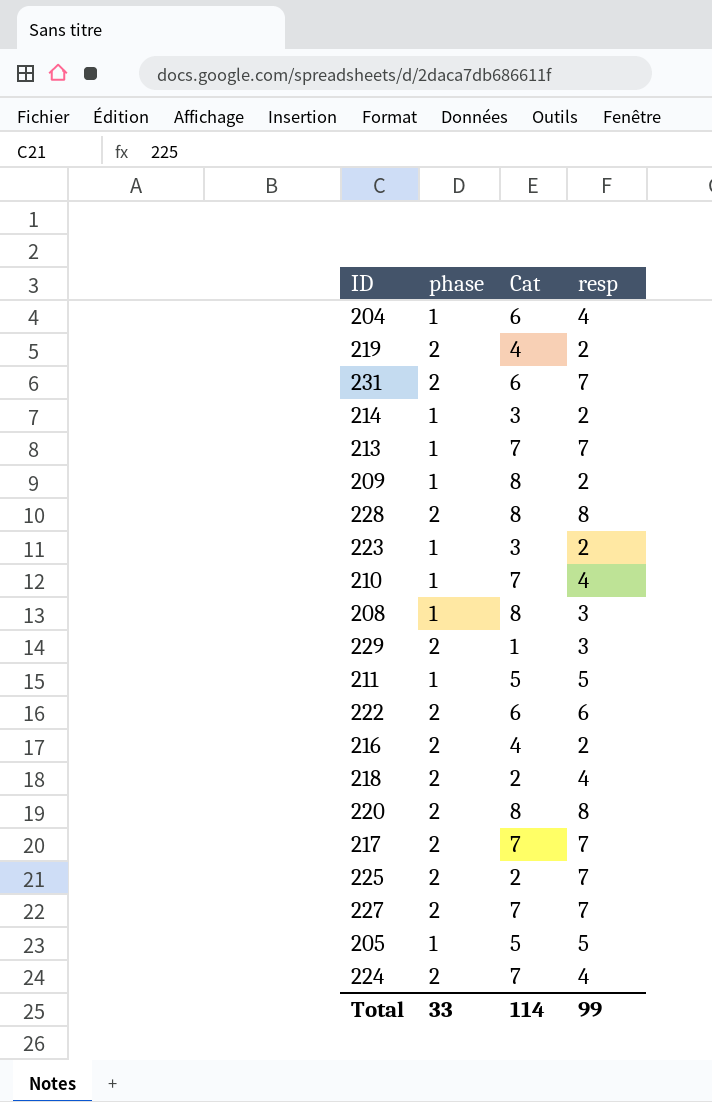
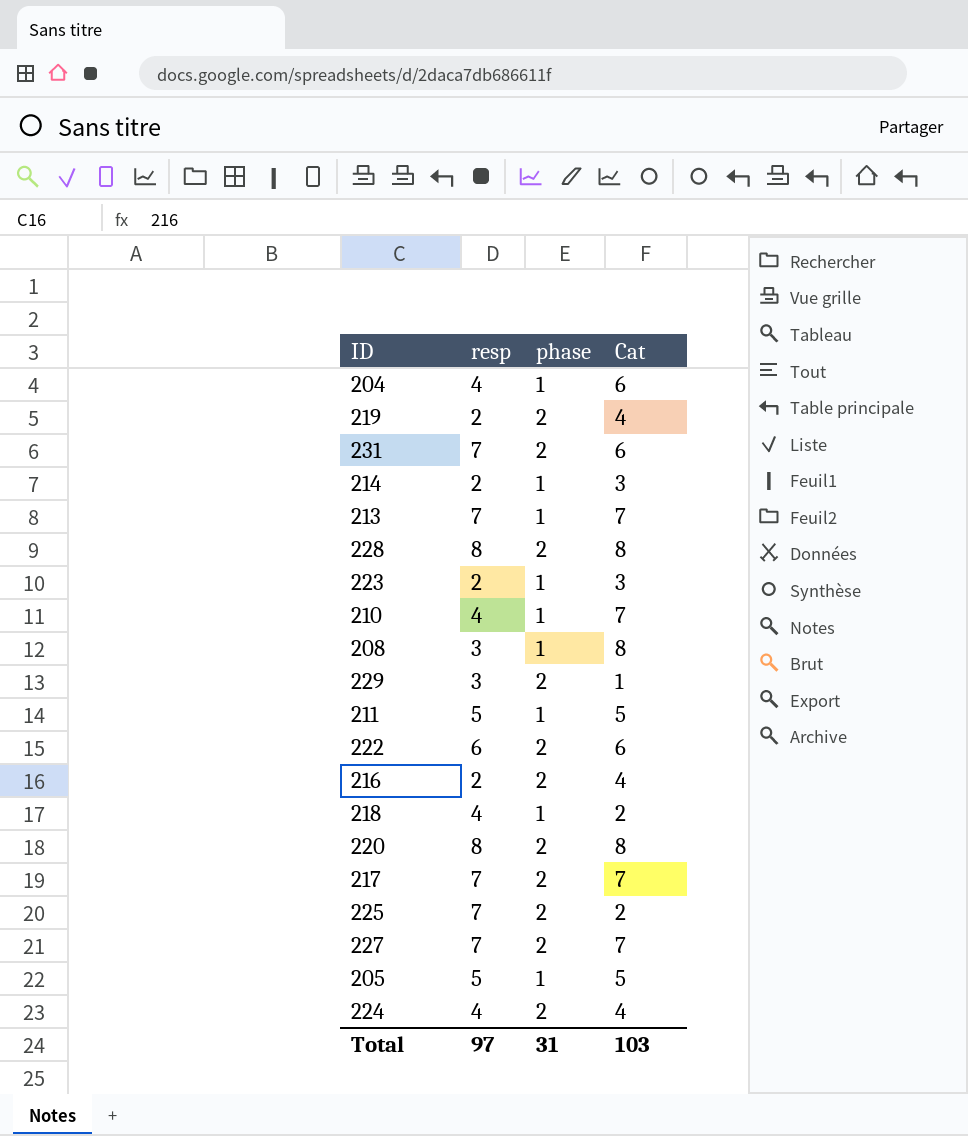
column resp | position: 4 -> 2
row 209: 1 | 8 | 2 -> none
218 | phase: 2 -> 1
224 | Cat: 7 -> 4
Total | resp: 99 -> 97
Total | phase: 33 -> 31
Total | Cat: 114 -> 103

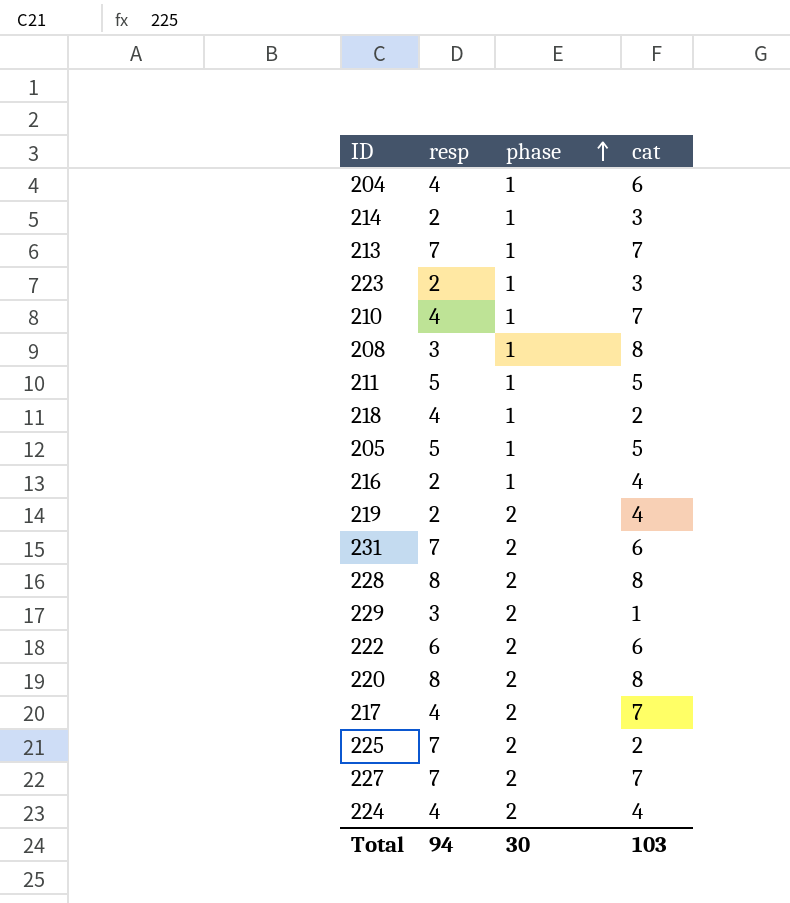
row order: none -> phase ascending
column name: Cat -> cat
216 | phase: 2 -> 1
217 | resp: 7 -> 4
Total | resp: 97 -> 94
Total | phase: 31 -> 30

